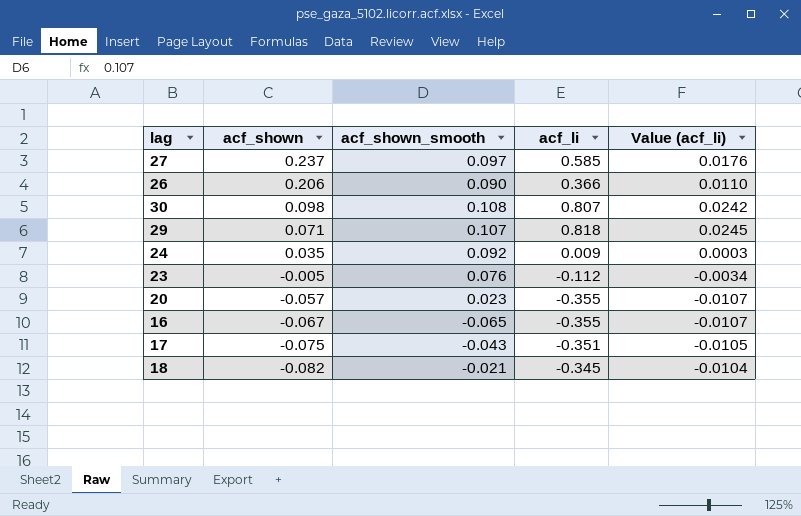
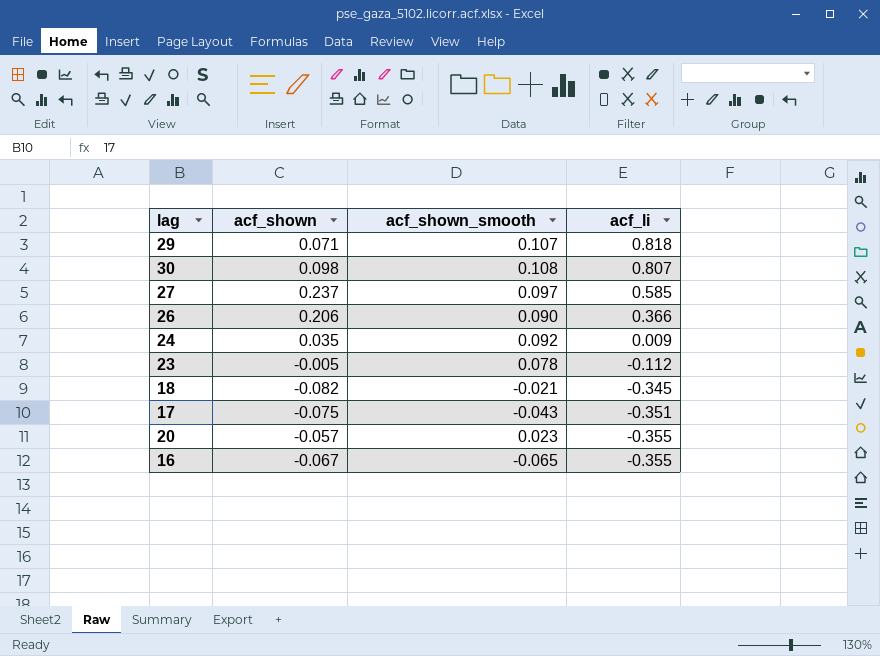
row order: acf_shown descending -> acf_li descending
column Value (acf_li) | formula: [acf_li] * 0.03 -> none
23 | acf_shown_smooth: 0.076 -> 0.078

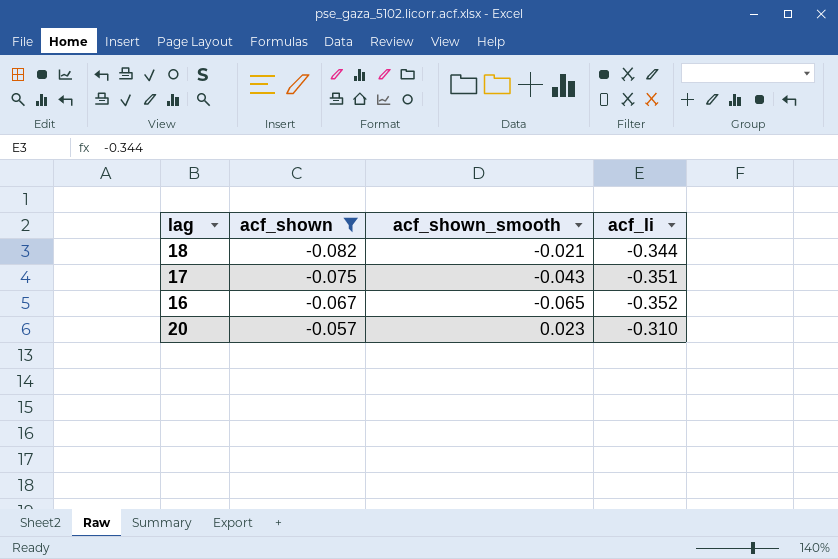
filter: none -> acf_shown <= -0.057
row order: acf_li descending -> acf_shown ascending
18 | acf_li: -0.345 -> -0.344
16 | acf_li: -0.355 -> -0.352
20 | acf_li: -0.355 -> -0.310

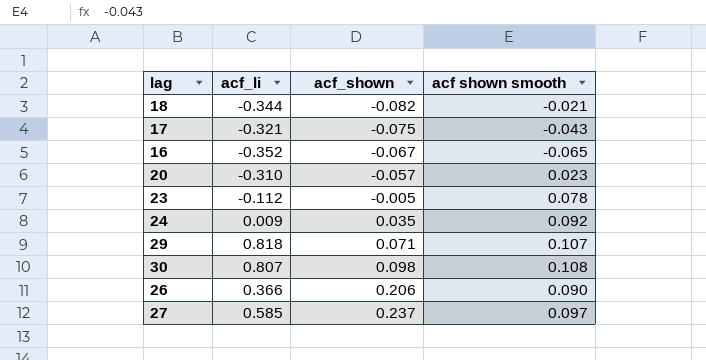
filter: acf_shown <= -0.057 -> none
column acf_li | position: 4 -> 2
column name: acf_shown_smooth -> acf shown smooth
17 | acf_li: -0.351 -> -0.321

